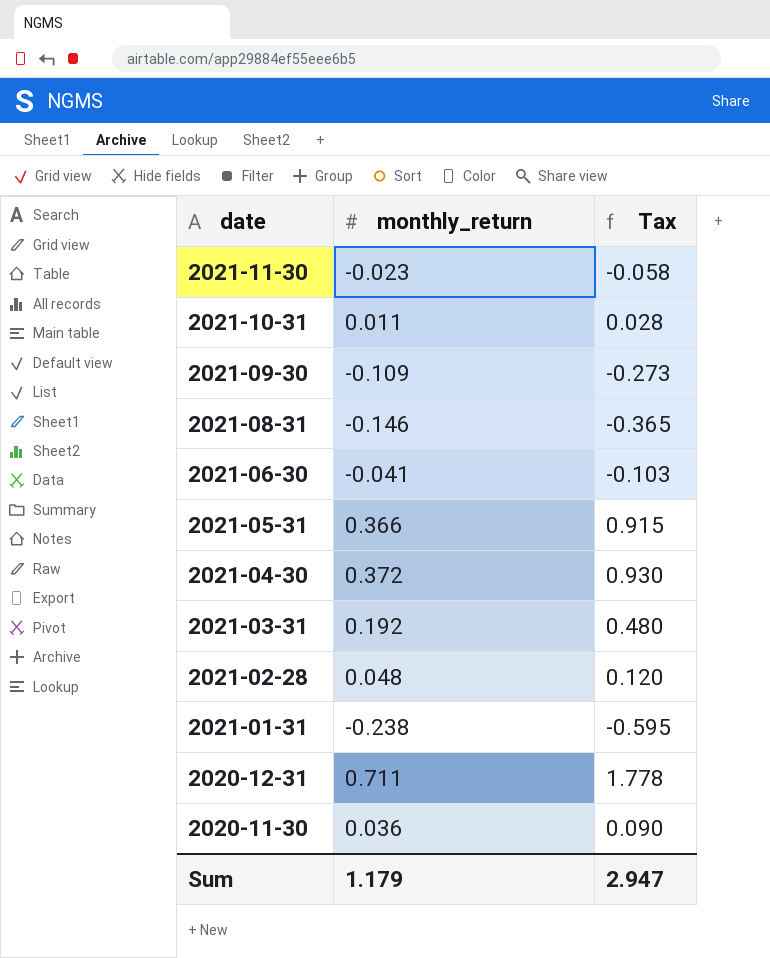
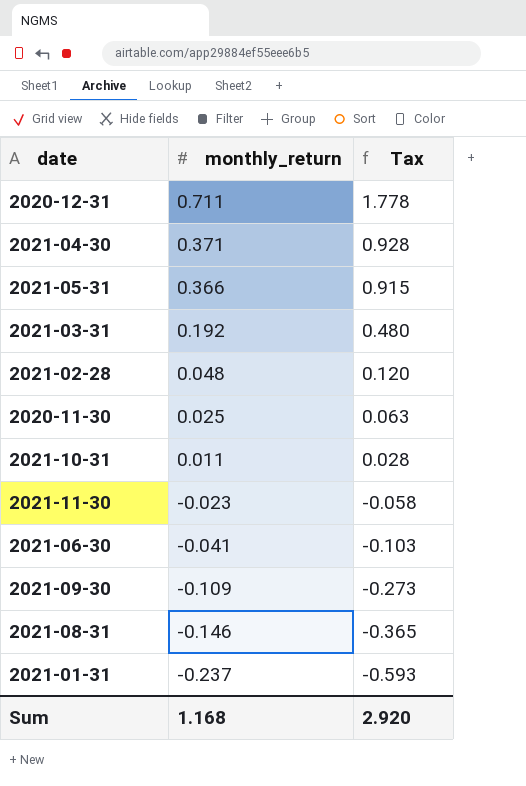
row order: date descending -> monthly_return descending
2021-04-30 | monthly_return: 0.372 -> 0.371
2021-04-30 | Tax: 0.930 -> 0.928
2020-11-30 | monthly_return: 0.036 -> 0.025
2020-11-30 | Tax: 0.090 -> 0.063
2021-01-31 | monthly_return: -0.238 -> -0.237
2021-01-31 | Tax: -0.595 -> -0.593
Sum | monthly_return: 1.179 -> 1.168
Sum | Tax: 2.947 -> 2.920

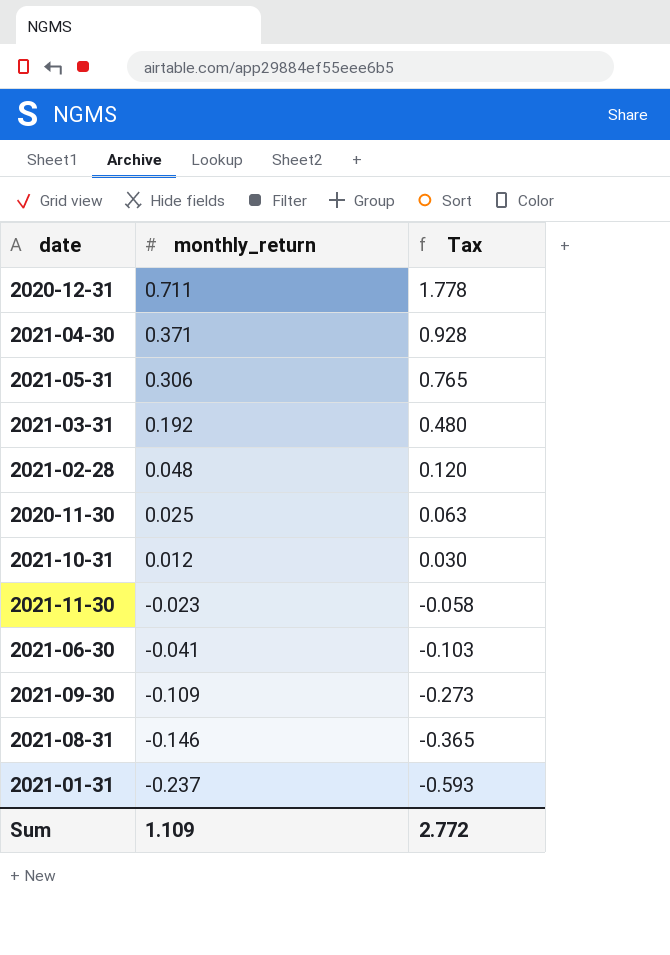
2021-05-31 | monthly_return: 0.366 -> 0.306
2021-05-31 | Tax: 0.915 -> 0.765
2021-10-31 | monthly_return: 0.011 -> 0.012
2021-10-31 | Tax: 0.028 -> 0.030
Sum | monthly_return: 1.168 -> 1.109
Sum | Tax: 2.920 -> 2.772

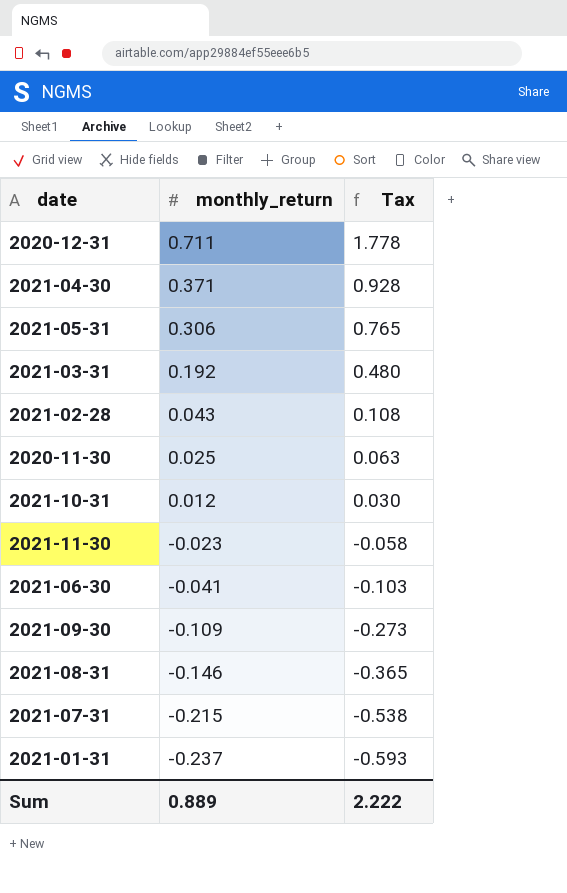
2021-02-28 | monthly_return: 0.048 -> 0.043
2021-02-28 | Tax: 0.120 -> 0.108
row 2021-07-31: none -> -0.215 | -0.538
Sum | monthly_return: 1.109 -> 0.889
Sum | Tax: 2.772 -> 2.222

